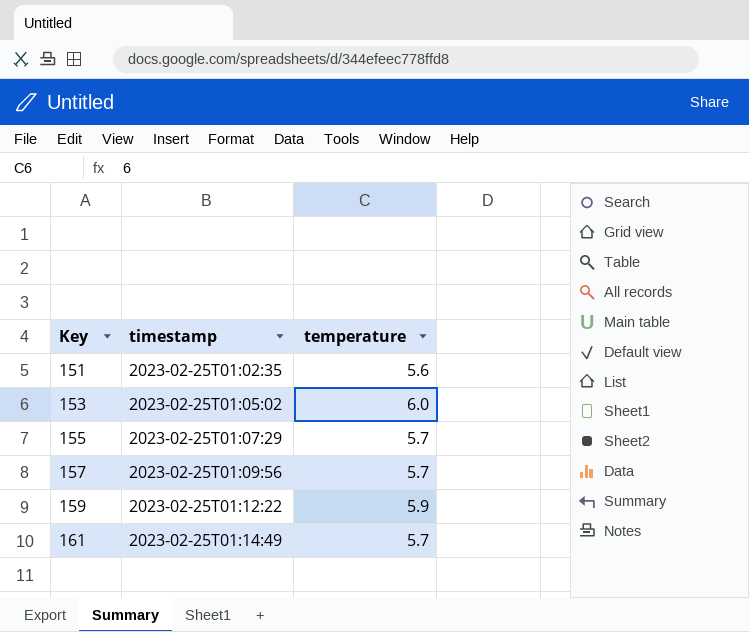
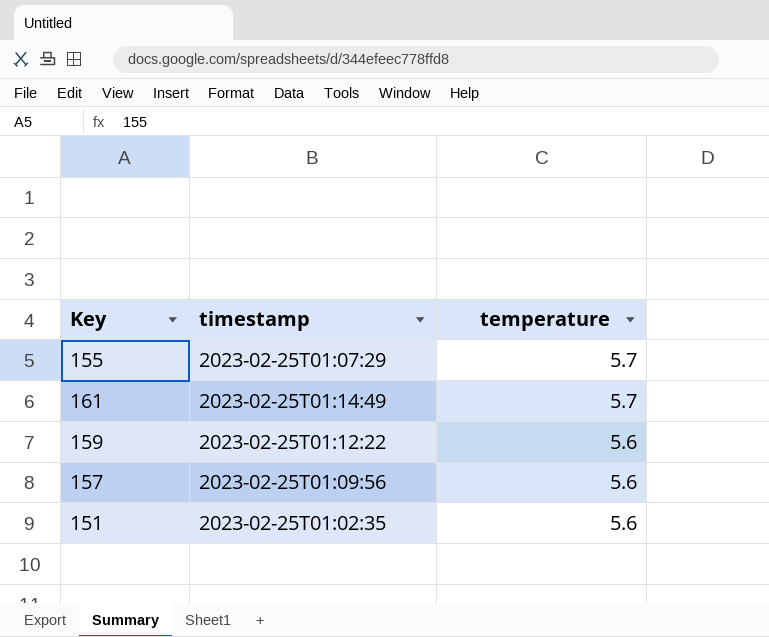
row order: Key ascending -> temperature descending
row 153: 2023-02-25T01:05:02 | 6.0 -> none
159 | temperature: 5.9 -> 5.6
157 | temperature: 5.7 -> 5.6

